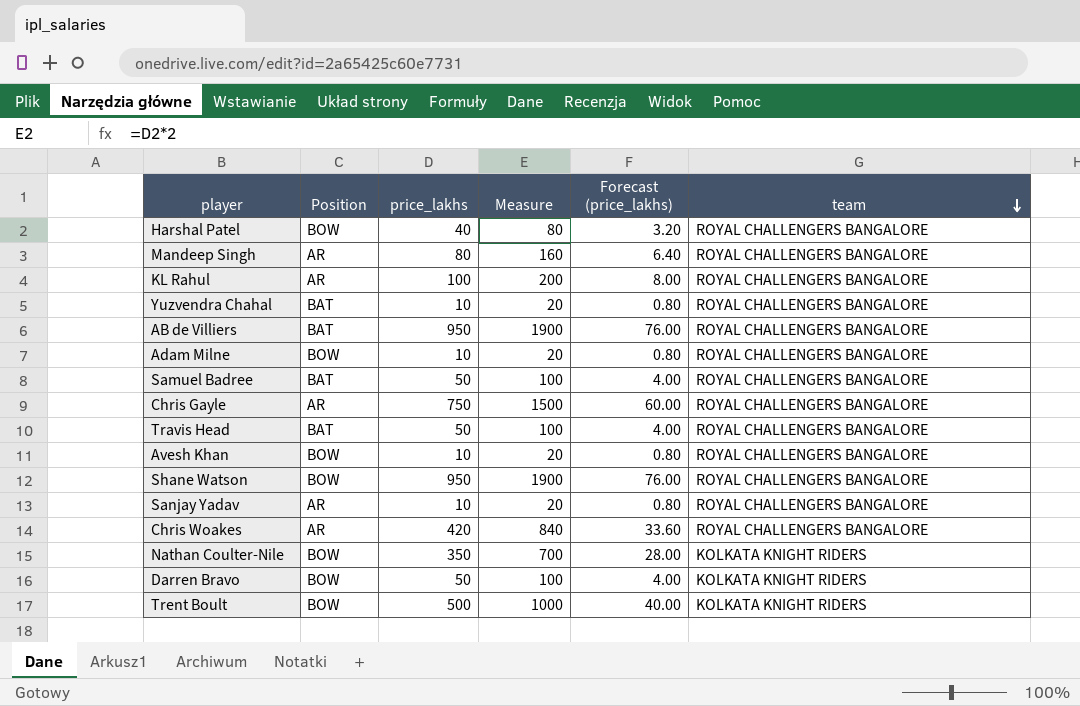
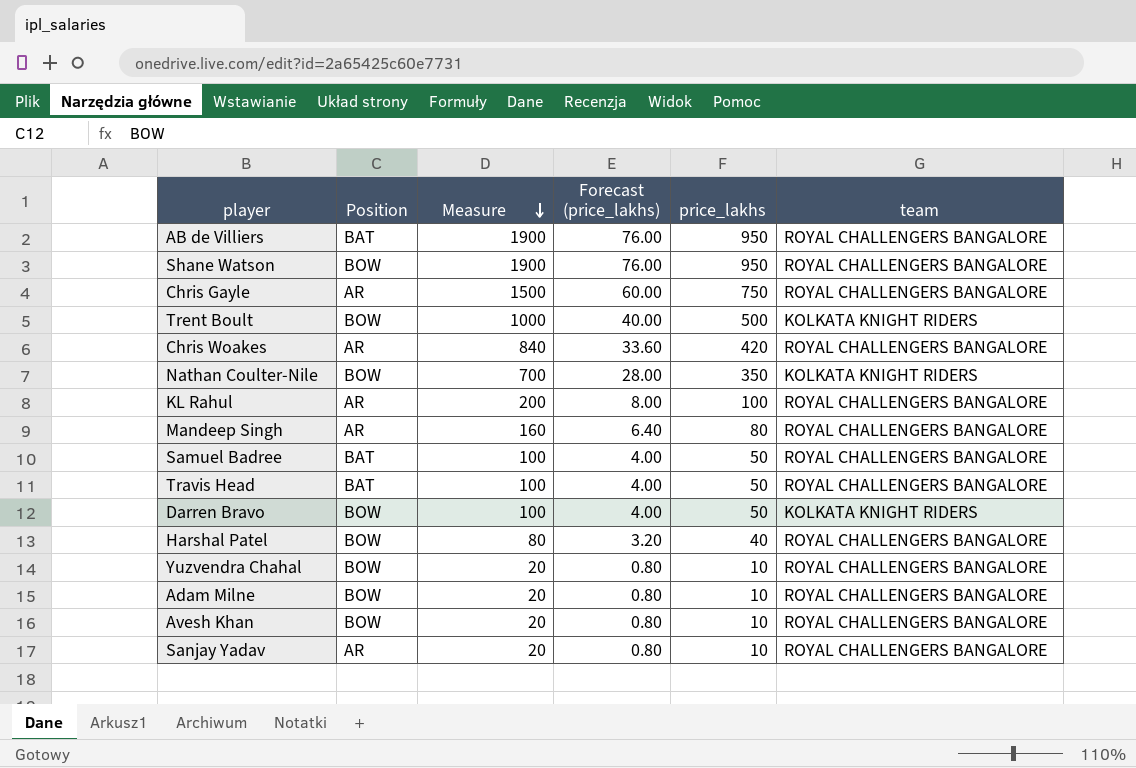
row order: team descending -> Measure descending
column price_lakhs | position: 3 -> 5
Yuzvendra Chahal | Position: BAT -> BOW

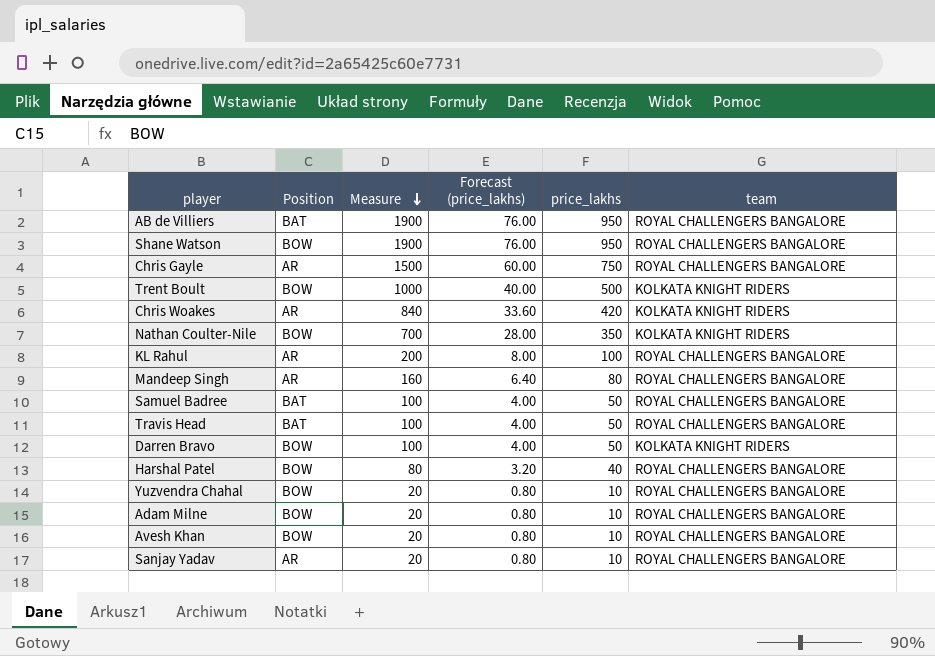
Chris Woakes | team: ROYAL CHALLENGERS BANGALORE -> KOLKATA KNIGHT RIDERS

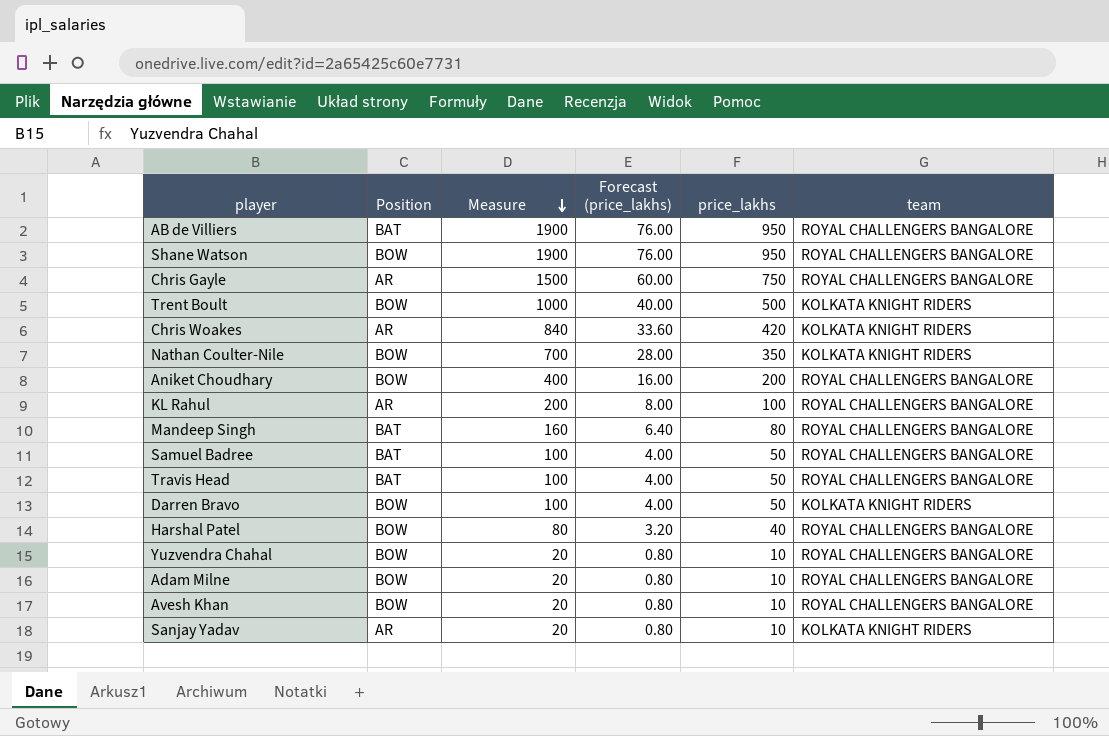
row Aniket Choudhary: none -> BOW | 400 | 16.00 | 200 | ROYAL CHALLENGERS BANGALORE
Mandeep Singh | Position: AR -> BAT
Sanjay Yadav | team: ROYAL CHALLENGERS BANGALORE -> KOLKATA KNIGHT RIDERS

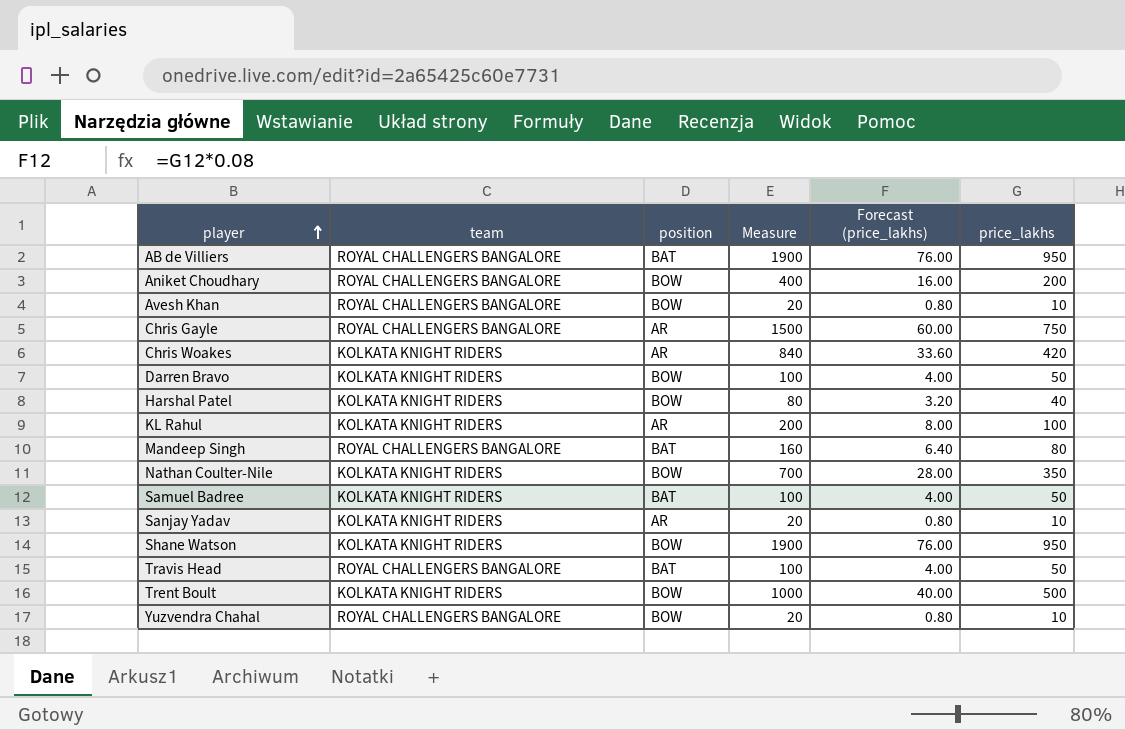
row order: Measure descending -> player ascending
column team | position: 6 -> 2
column name: Position -> position
row Adam Milne: BOW | 20 | 0.80 | 10 | ROYAL CHALLENGERS BANGALORE -> none
Harshal Patel | team: ROYAL CHALLENGERS BANGALORE -> KOLKATA KNIGHT RIDERS
KL Rahul | team: ROYAL CHALLENGERS BANGALORE -> KOLKATA KNIGHT RIDERS
Samuel Badree | team: ROYAL CHALLENGERS BANGALORE -> KOLKATA KNIGHT RIDERS
Shane Watson | team: ROYAL CHALLENGERS BANGALORE -> KOLKATA KNIGHT RIDERS

